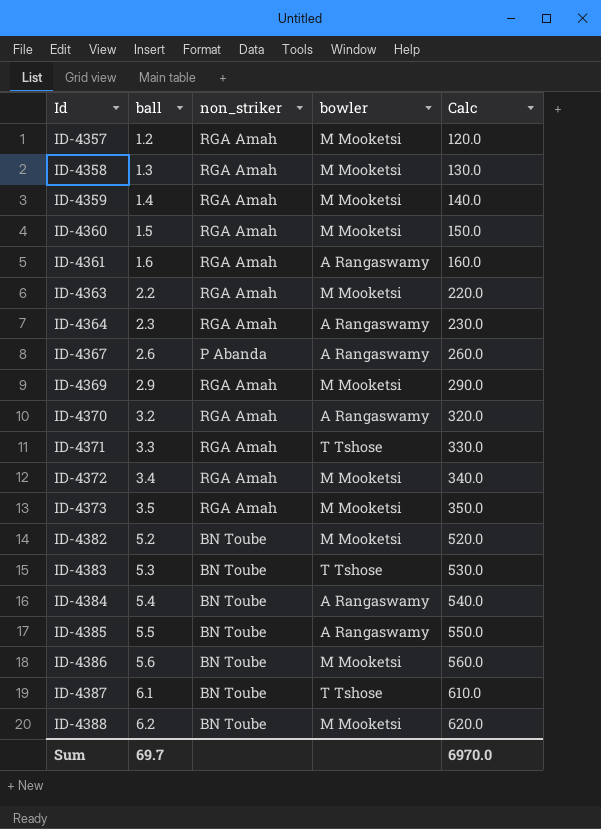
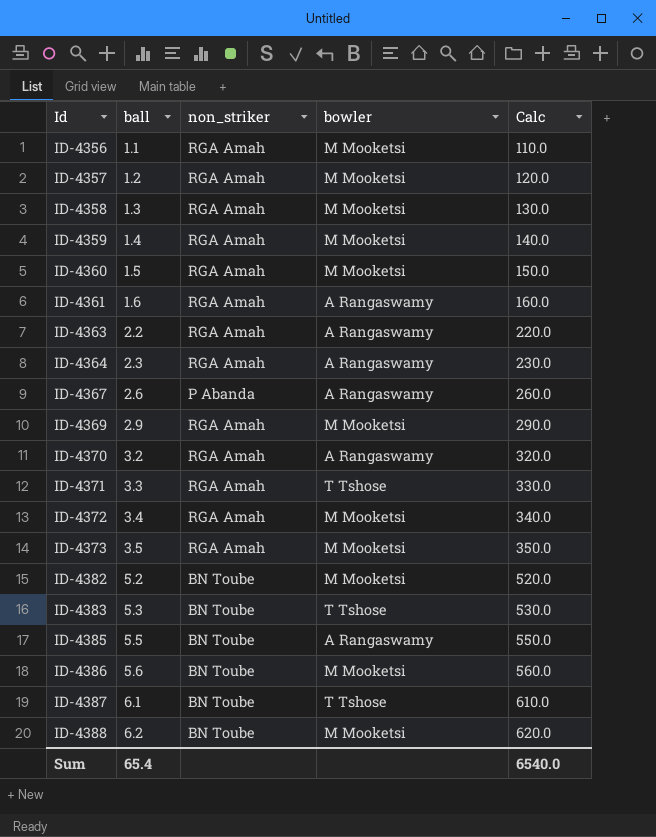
row ID-4384: 5.4 | BN Toube | A Rangaswamy | 540.0 -> none
row ID-4356: none -> 1.1 | RGA Amah | M Mooketsi | 110.0
ID-4363 | bowler: M Mooketsi -> A Rangaswamy
Sum | ball: 69.7 -> 65.4
Sum | Calc: 6970.0 -> 6540.0

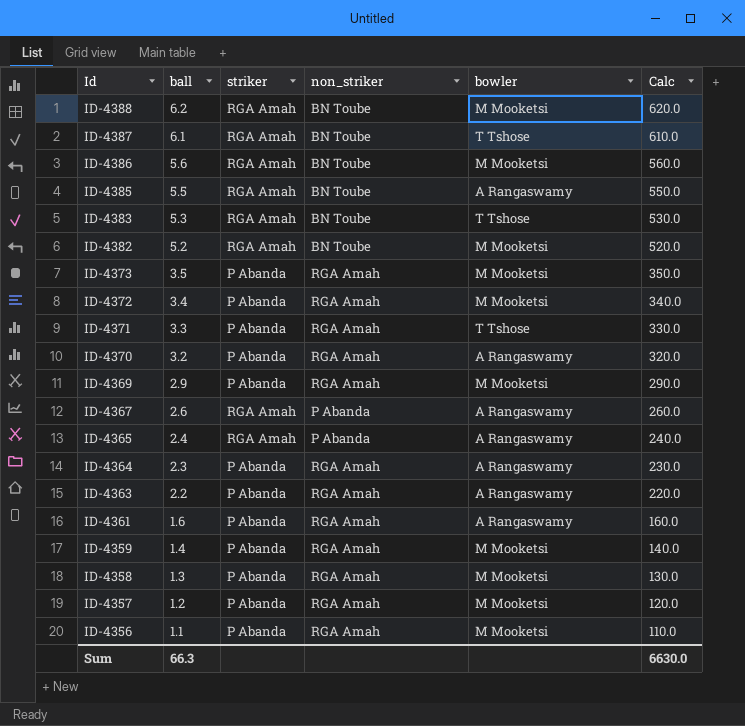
row order: Id ascending -> Id descending
column striker | position: none -> 3
row ID-4360: 1.5 | RGA Amah | M Mooketsi | 150.0 -> none
row ID-4365: none -> 2.4 | RGA Amah | P Abanda | A Rangaswamy | 240.0
Sum | ball: 65.4 -> 66.3
Sum | Calc: 6540.0 -> 6630.0

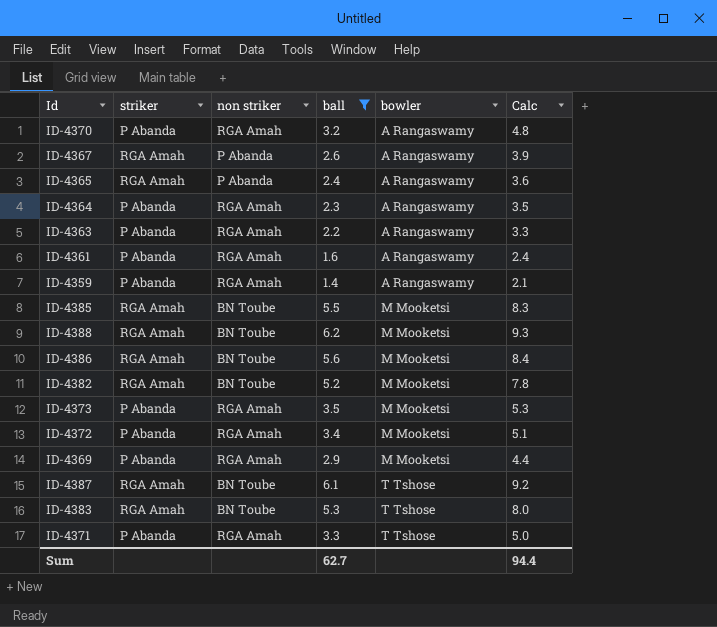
filter: none -> ball >= 1.4
row order: Id descending -> bowler ascending
column name: non_striker -> non striker
column ball | position: 2 -> 4
column Calc | formula: [ball] * 100 -> [ball] * 1.5
ID-4359 | bowler: M Mooketsi -> A Rangaswamy
ID-4385 | bowler: A Rangaswamy -> M Mooketsi
Sum | ball: 66.3 -> 62.7
Sum | Calc: 6630.0 -> 94.4

